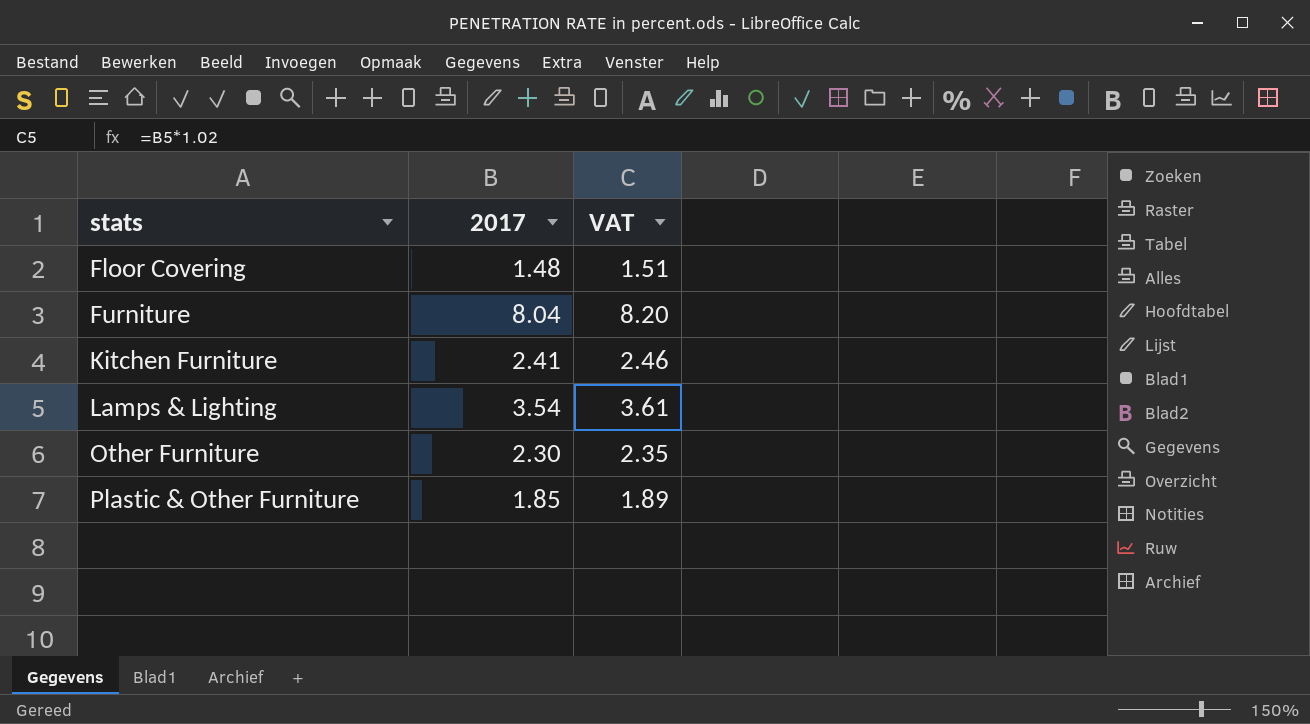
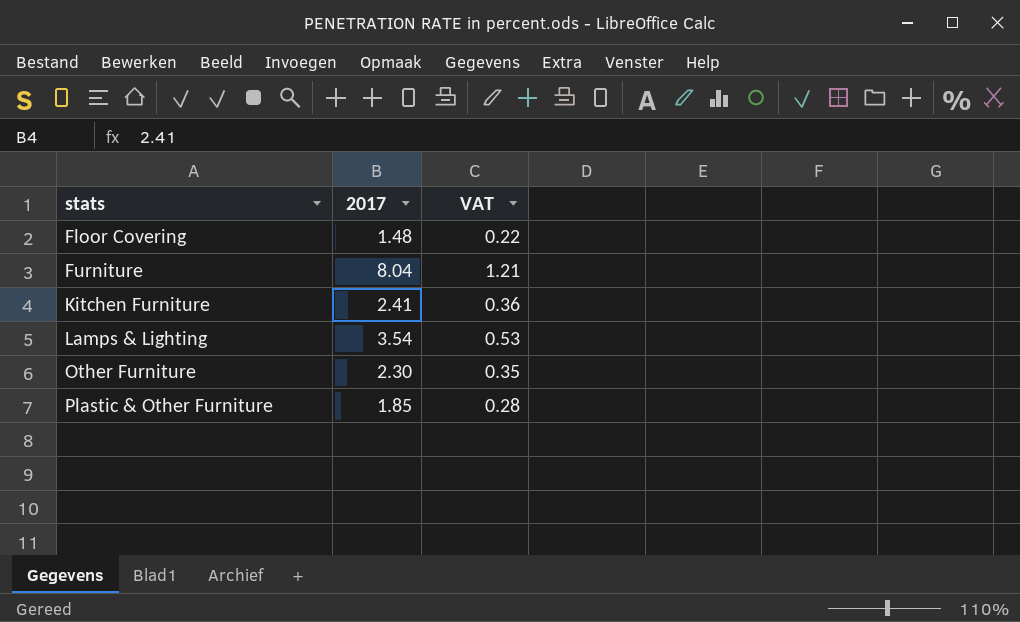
column VAT | formula: [2017] * 1.02 -> [2017] * 0.15

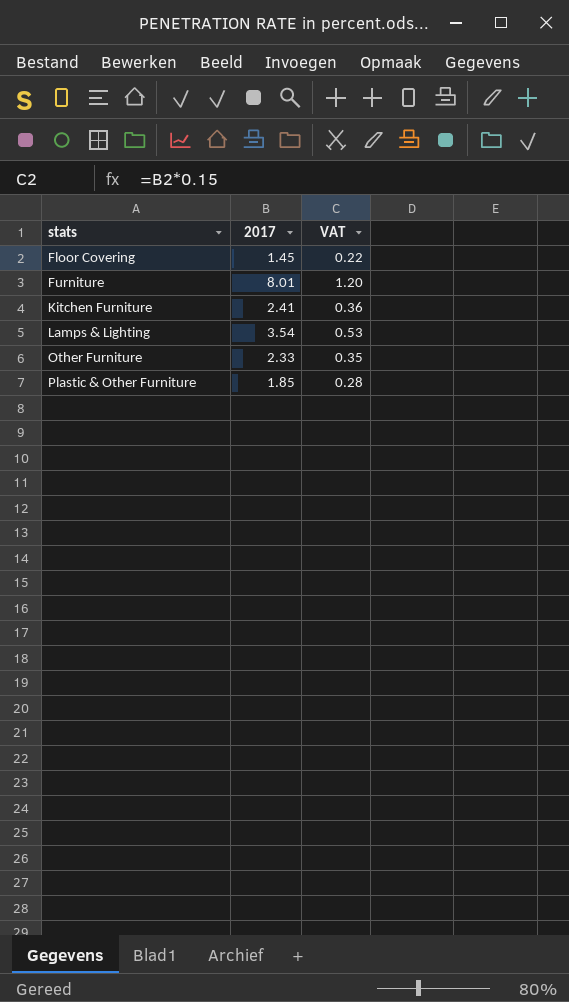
Floor Covering | 2017: 1.48 -> 1.45
Furniture | 2017: 8.04 -> 8.01
Furniture | VAT: 1.21 -> 1.20
Other Furniture | 2017: 2.30 -> 2.33

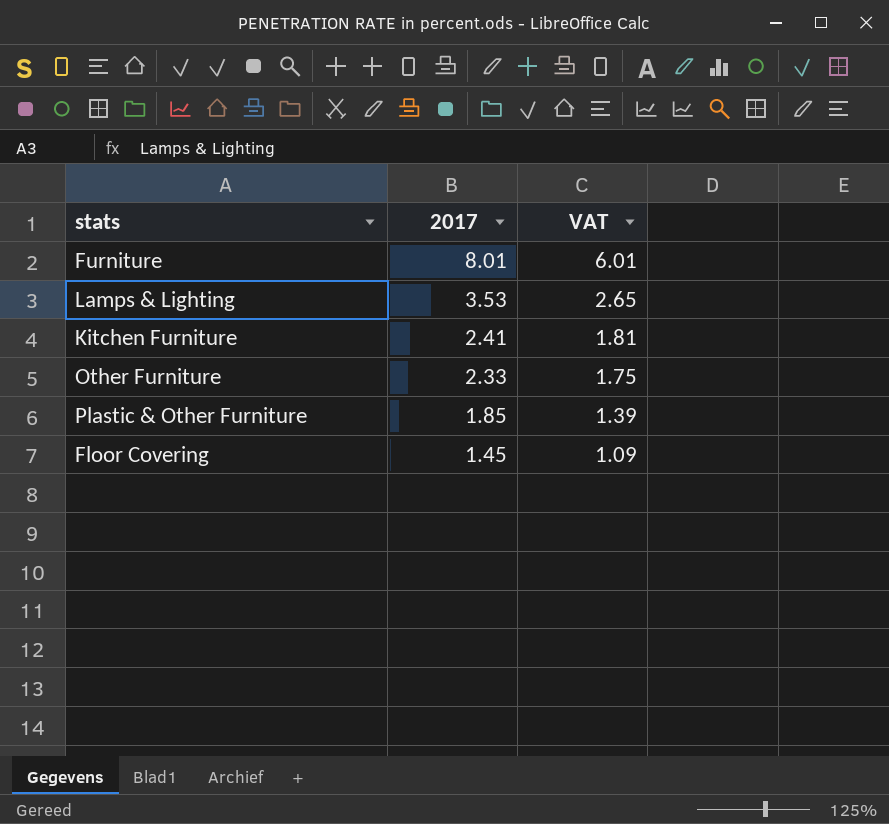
row order: stats ascending -> 2017 descending
column VAT | formula: [2017] * 0.15 -> [2017] * 0.75
Lamps & Lighting | 2017: 3.54 -> 3.53

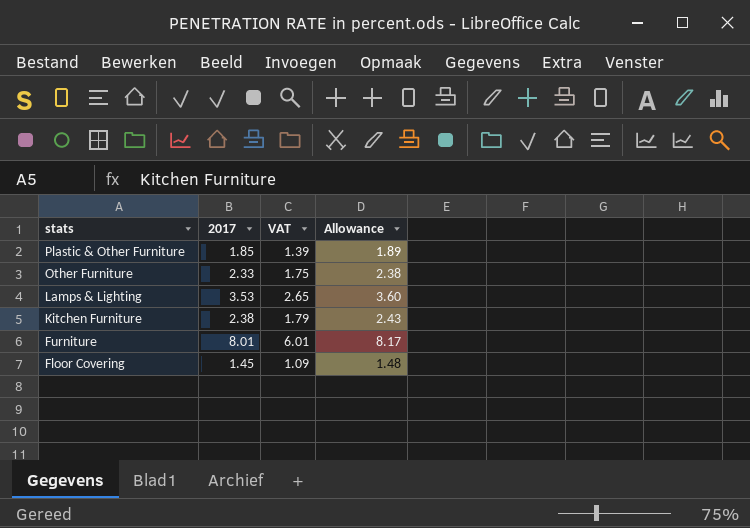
row order: 2017 descending -> stats descending
column Allowance | formula: none -> [2017] * 1.02
Kitchen Furniture | 2017: 2.41 -> 2.38
Kitchen Furniture | VAT: 1.81 -> 1.79

